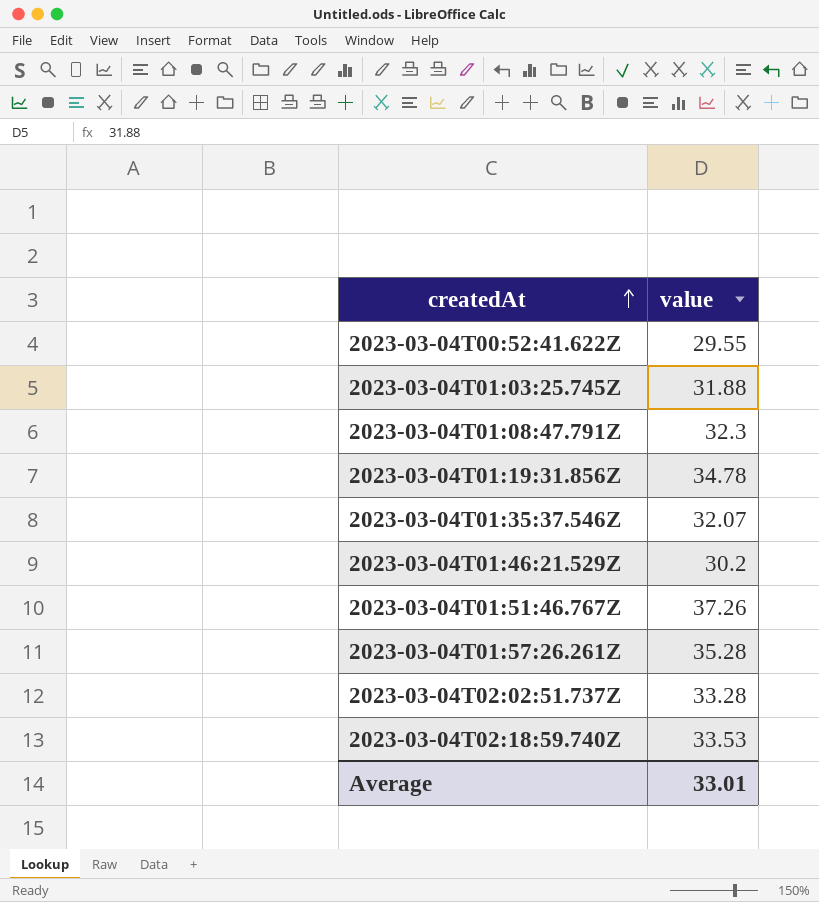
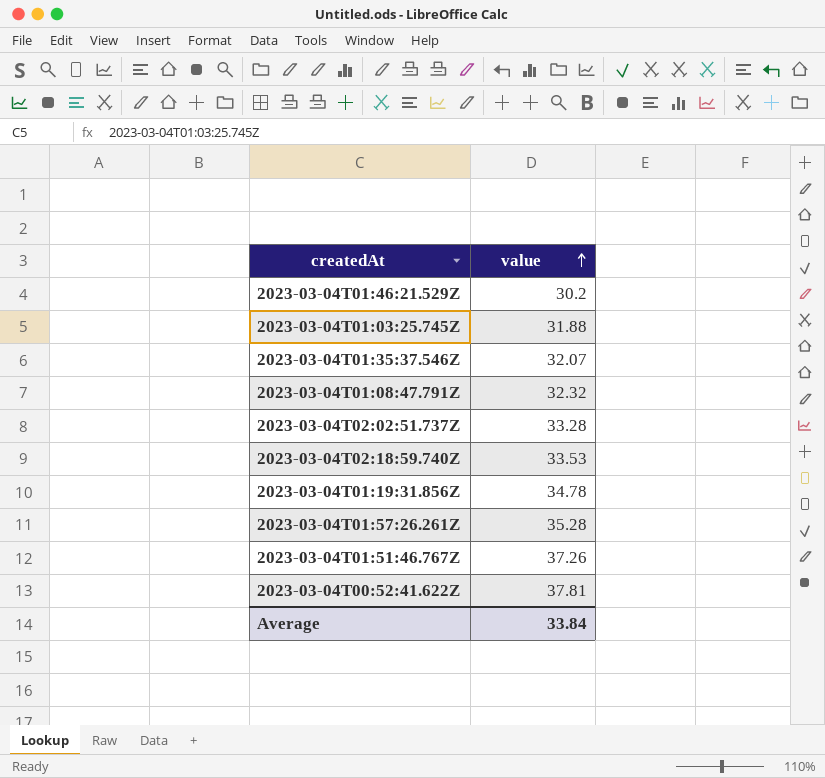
row order: createdAt ascending -> value ascending
2023-03-04T01:08:47.791Z | value: 32.3 -> 32.32
2023-03-04T00:52:41.622Z | value: 29.55 -> 37.81
Average | value: 33.01 -> 33.84

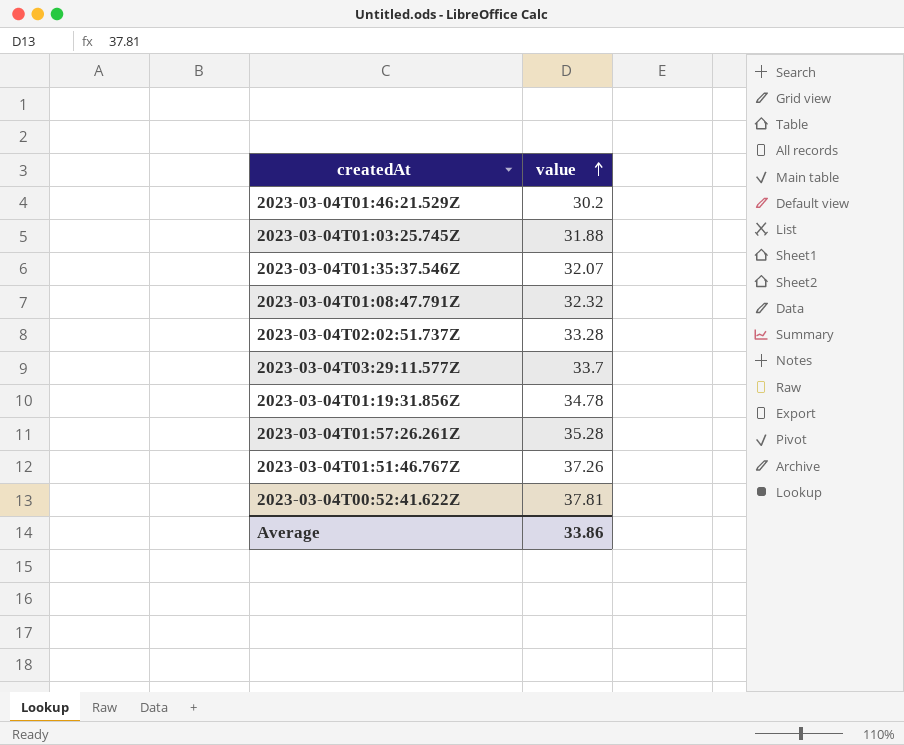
row 2023-03-04T02:18:59.740Z: 33.53 -> none
row 2023-03-04T03:29:11.577Z: none -> 33.7
Average | value: 33.84 -> 33.86

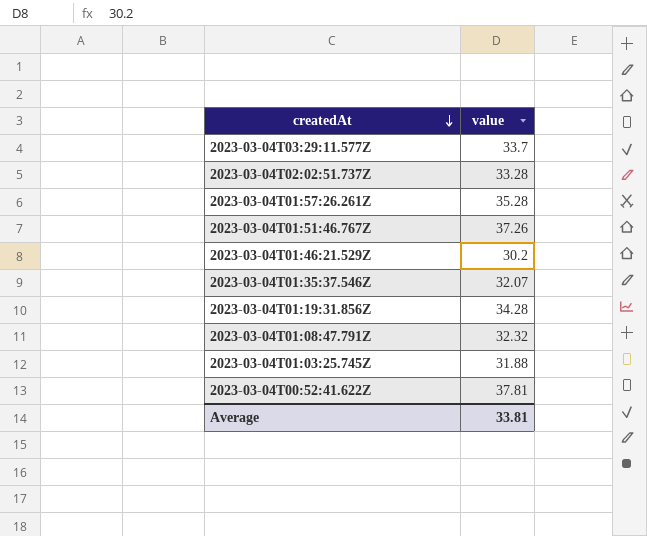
row order: value ascending -> createdAt descending
2023-03-04T01:19:31.856Z | value: 34.78 -> 34.28
Average | value: 33.86 -> 33.81

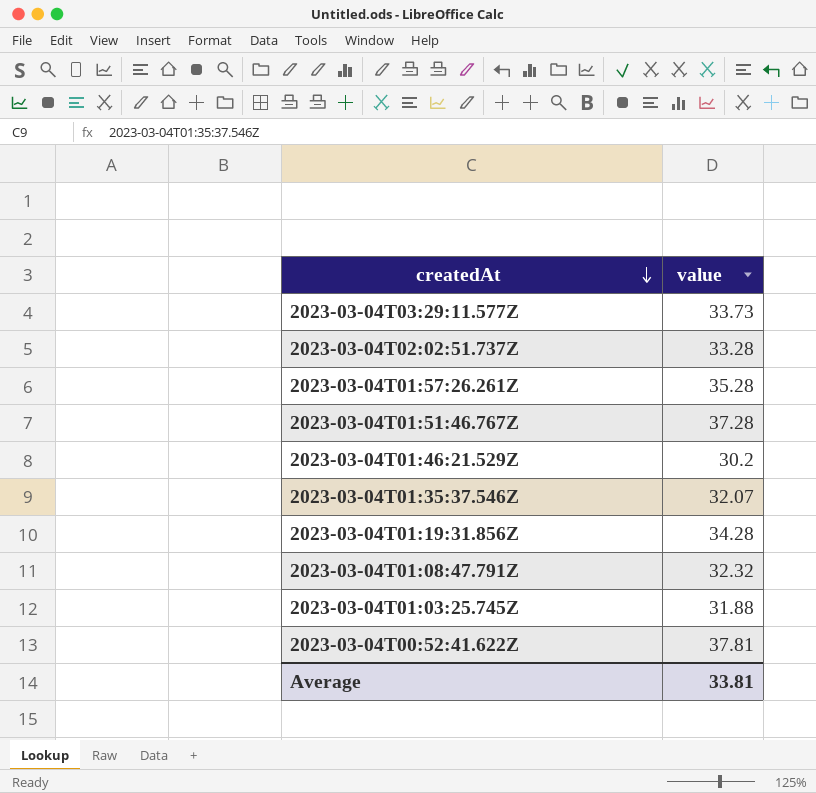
2023-03-04T03:29:11.577Z | value: 33.7 -> 33.73
2023-03-04T01:51:46.767Z | value: 37.26 -> 37.28

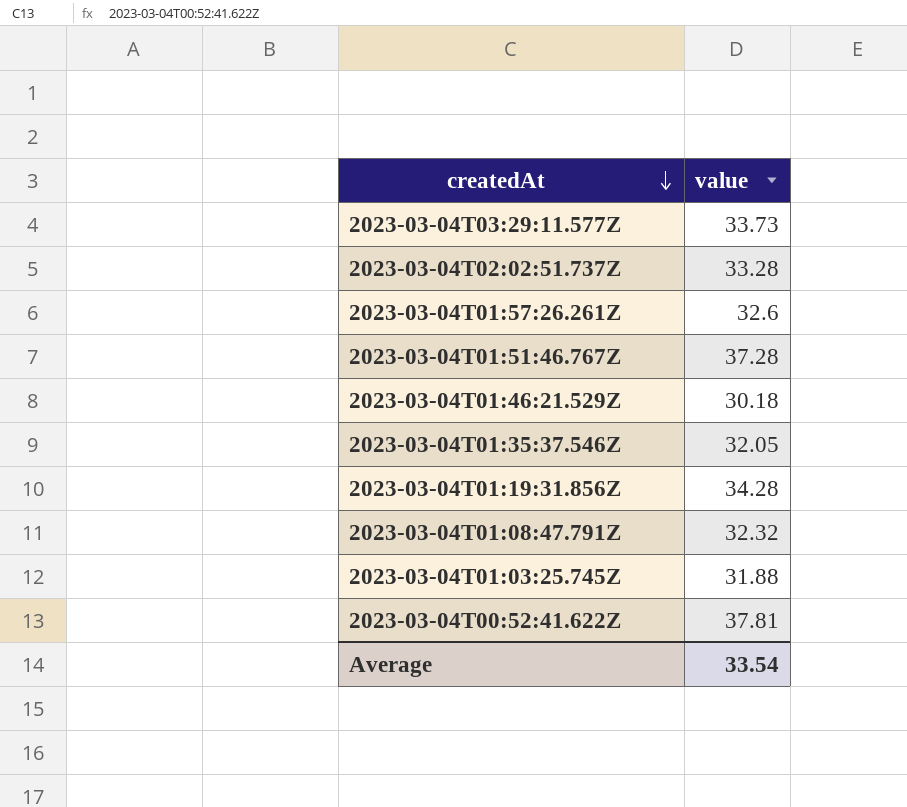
2023-03-04T01:57:26.261Z | value: 35.28 -> 32.6
2023-03-04T01:46:21.529Z | value: 30.2 -> 30.18
2023-03-04T01:35:37.546Z | value: 32.07 -> 32.05
Average | value: 33.81 -> 33.54

